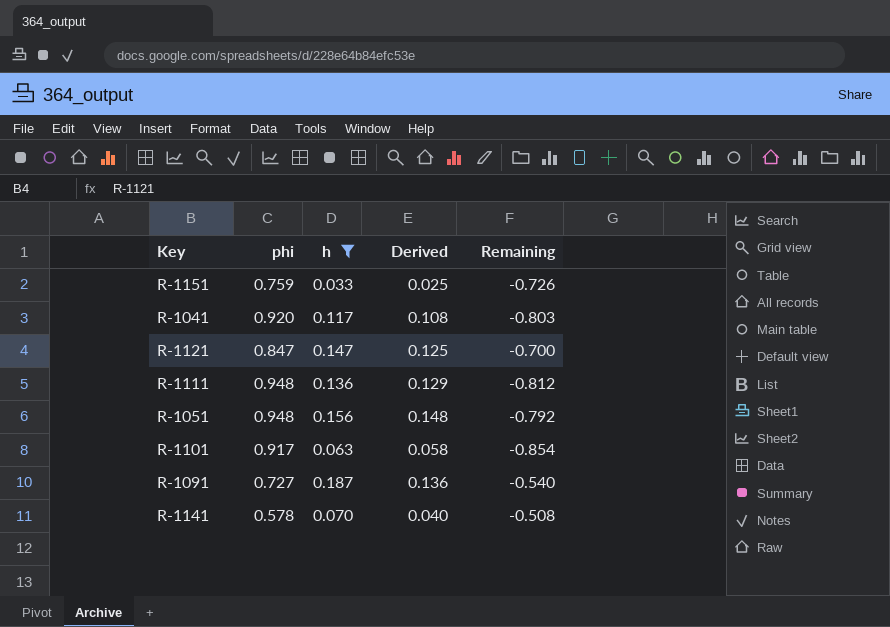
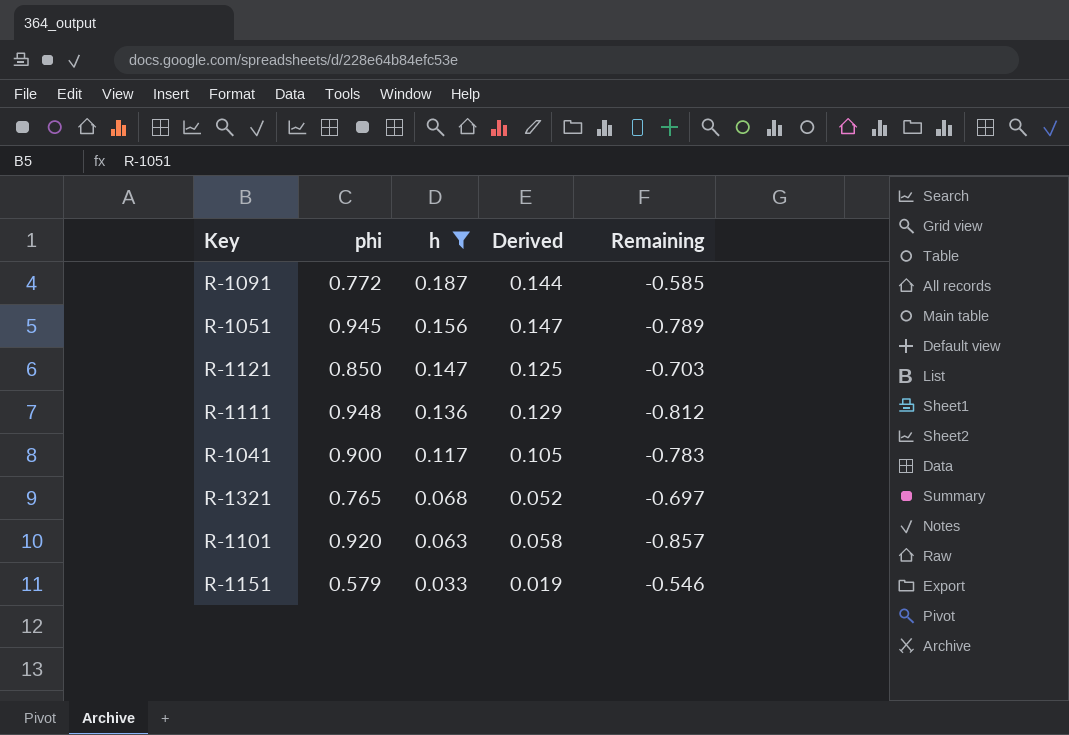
row order: none -> h descending
row R-1141: 0.578 | 0.070 | 0.040 | -0.508 -> none
R-1091 | phi: 0.727 -> 0.772
R-1091 | Derived: 0.136 -> 0.144
R-1091 | Remaining: -0.540 -> -0.585
R-1051 | phi: 0.948 -> 0.945
R-1051 | Derived: 0.148 -> 0.147
R-1051 | Remaining: -0.792 -> -0.789
R-1121 | phi: 0.847 -> 0.850
R-1121 | Remaining: -0.700 -> -0.703
R-1041 | phi: 0.920 -> 0.900
R-1041 | Derived: 0.108 -> 0.105
R-1041 | Remaining: -0.803 -> -0.783
row R-1321: none -> 0.765 | 0.068 | 0.052 | -0.697
R-1101 | phi: 0.917 -> 0.920
R-1101 | Remaining: -0.854 -> -0.857
R-1151 | phi: 0.759 -> 0.579
R-1151 | Derived: 0.025 -> 0.019
R-1151 | Remaining: -0.726 -> -0.546

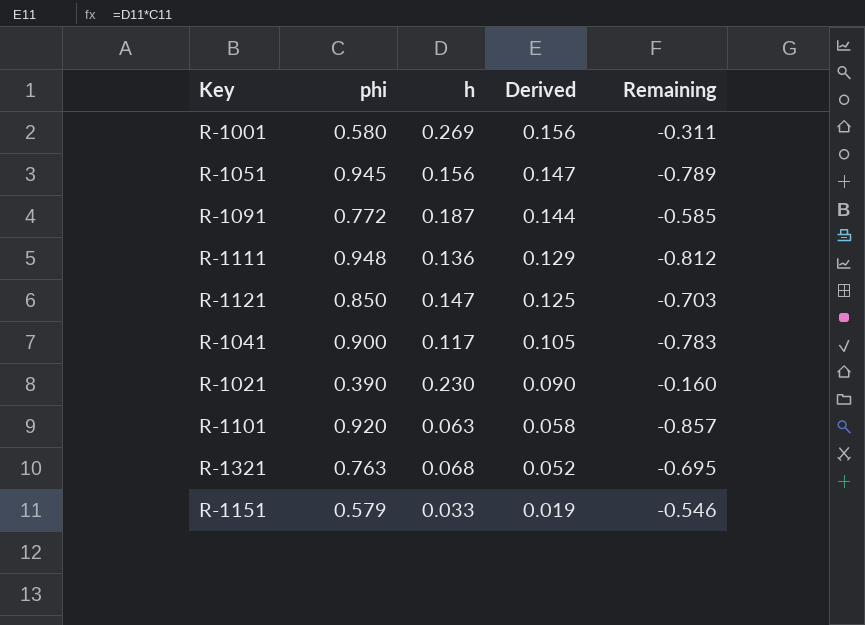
filter: h <= 0.187 -> none
row order: h descending -> Derived descending
R-1321 | phi: 0.765 -> 0.763
R-1321 | Remaining: -0.697 -> -0.695

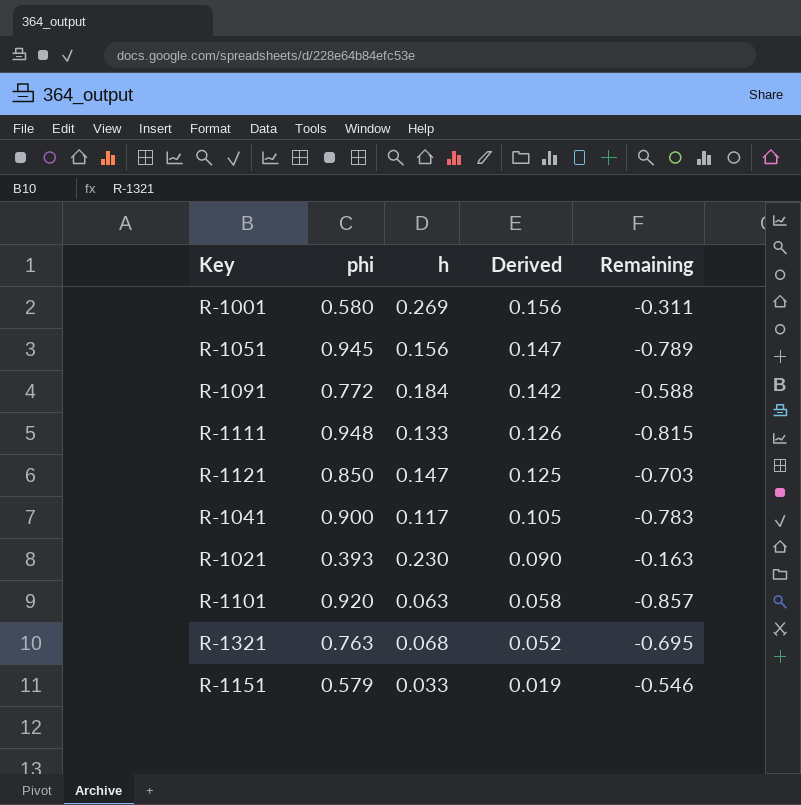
R-1091 | h: 0.187 -> 0.184
R-1091 | Derived: 0.144 -> 0.142
R-1091 | Remaining: -0.585 -> -0.588
R-1111 | h: 0.136 -> 0.133
R-1111 | Derived: 0.129 -> 0.126
R-1111 | Remaining: -0.812 -> -0.815
R-1021 | phi: 0.390 -> 0.393
R-1021 | Remaining: -0.160 -> -0.163

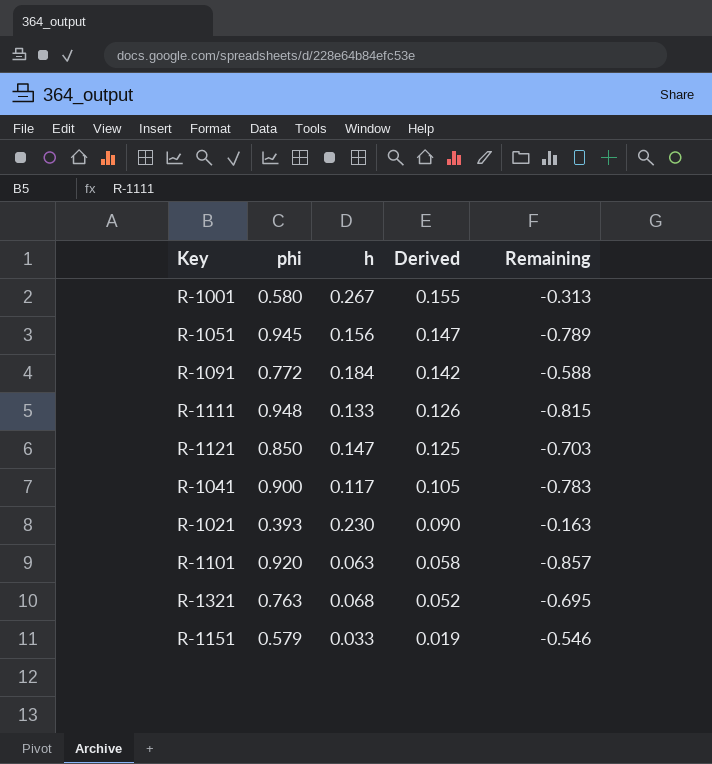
R-1001 | h: 0.269 -> 0.267
R-1001 | Derived: 0.156 -> 0.155
R-1001 | Remaining: -0.311 -> -0.313

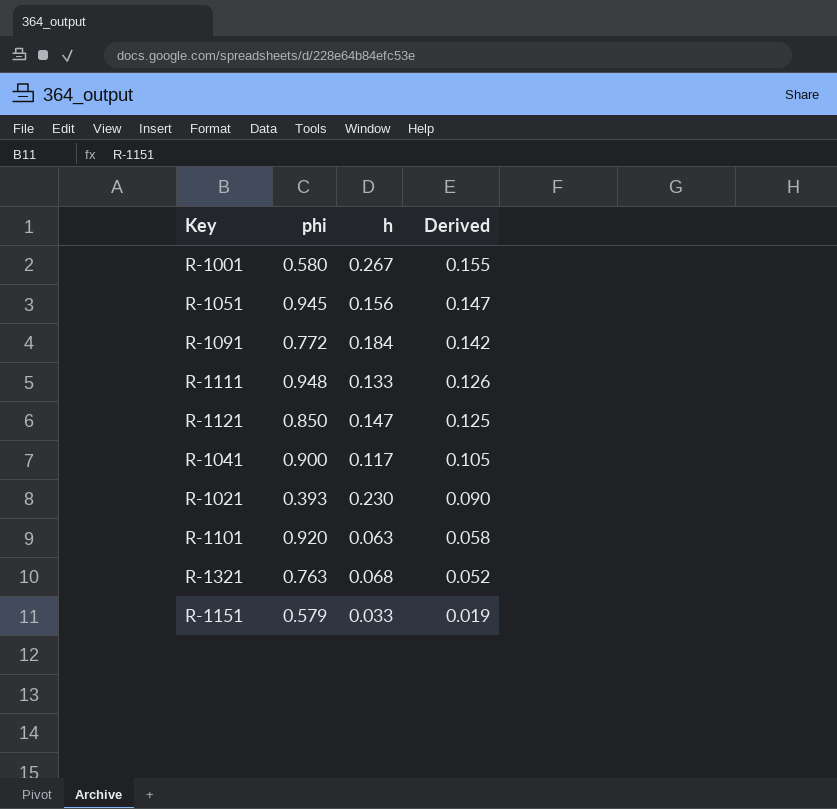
column Remaining | formula: [h] - [phi] -> none

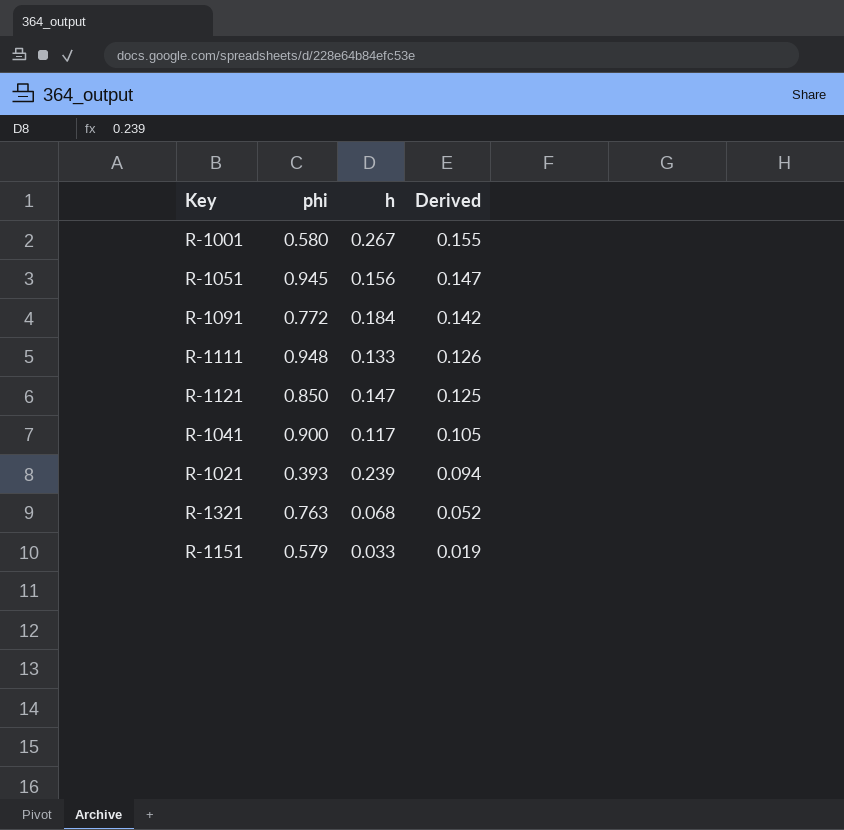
row R-1101: 0.920 | 0.063 | 0.058 -> none
R-1021 | h: 0.230 -> 0.239
R-1021 | Derived: 0.090 -> 0.094

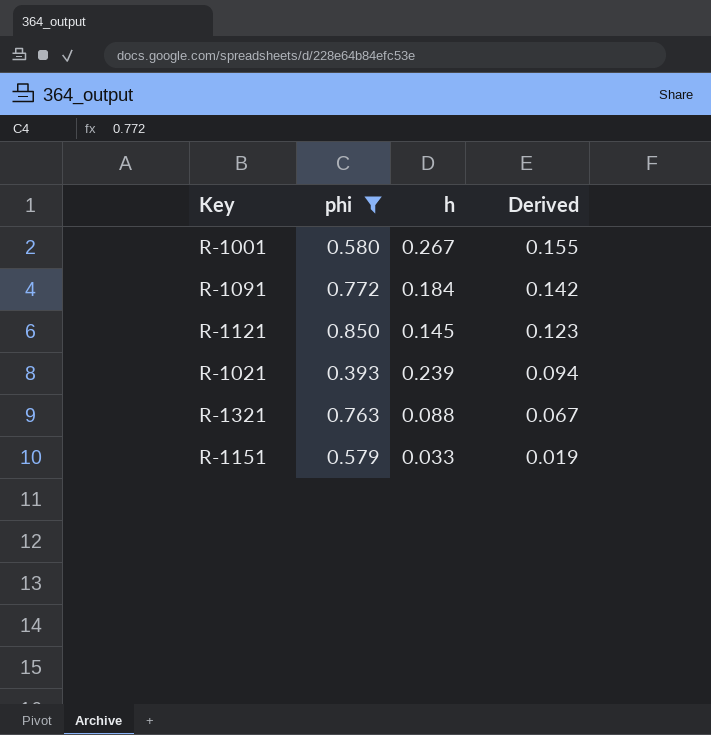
filter: none -> phi <= 0.850
R-1121 | h: 0.147 -> 0.145
R-1121 | Derived: 0.125 -> 0.123
R-1321 | h: 0.068 -> 0.088
R-1321 | Derived: 0.052 -> 0.067

